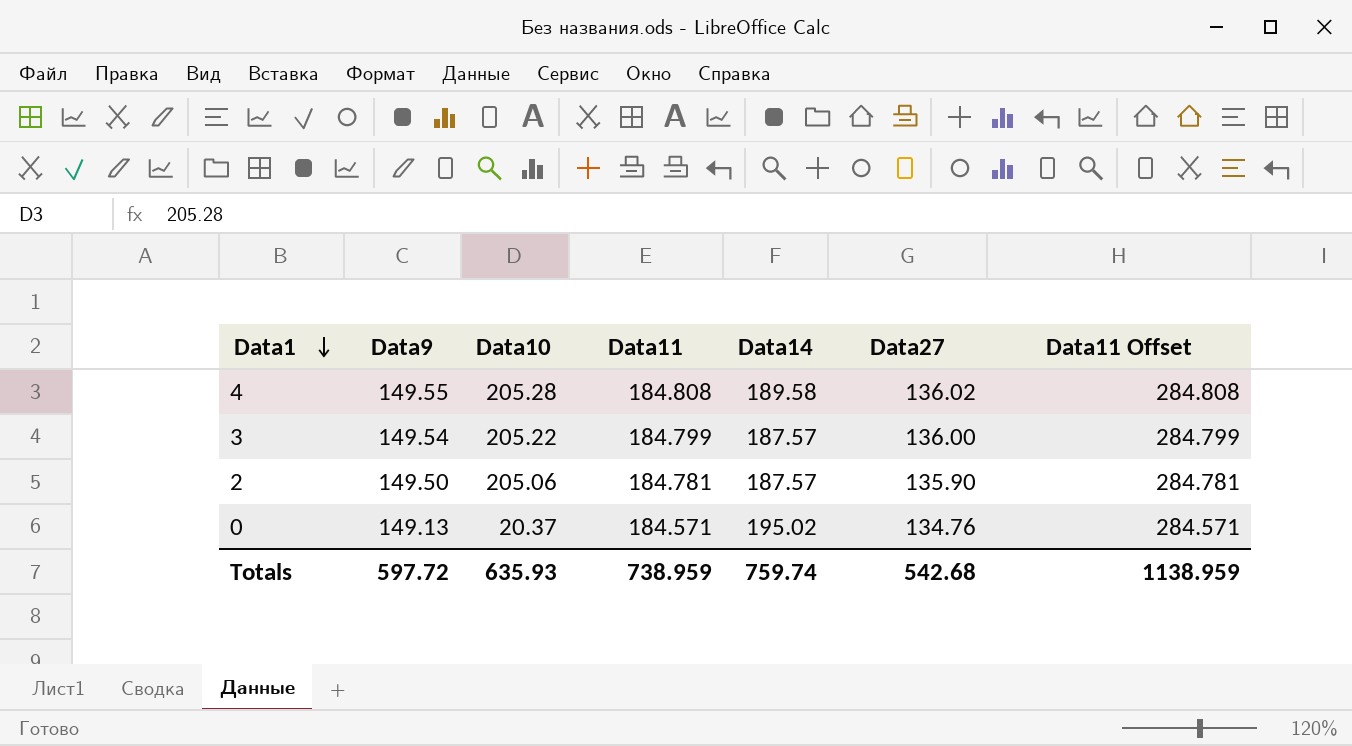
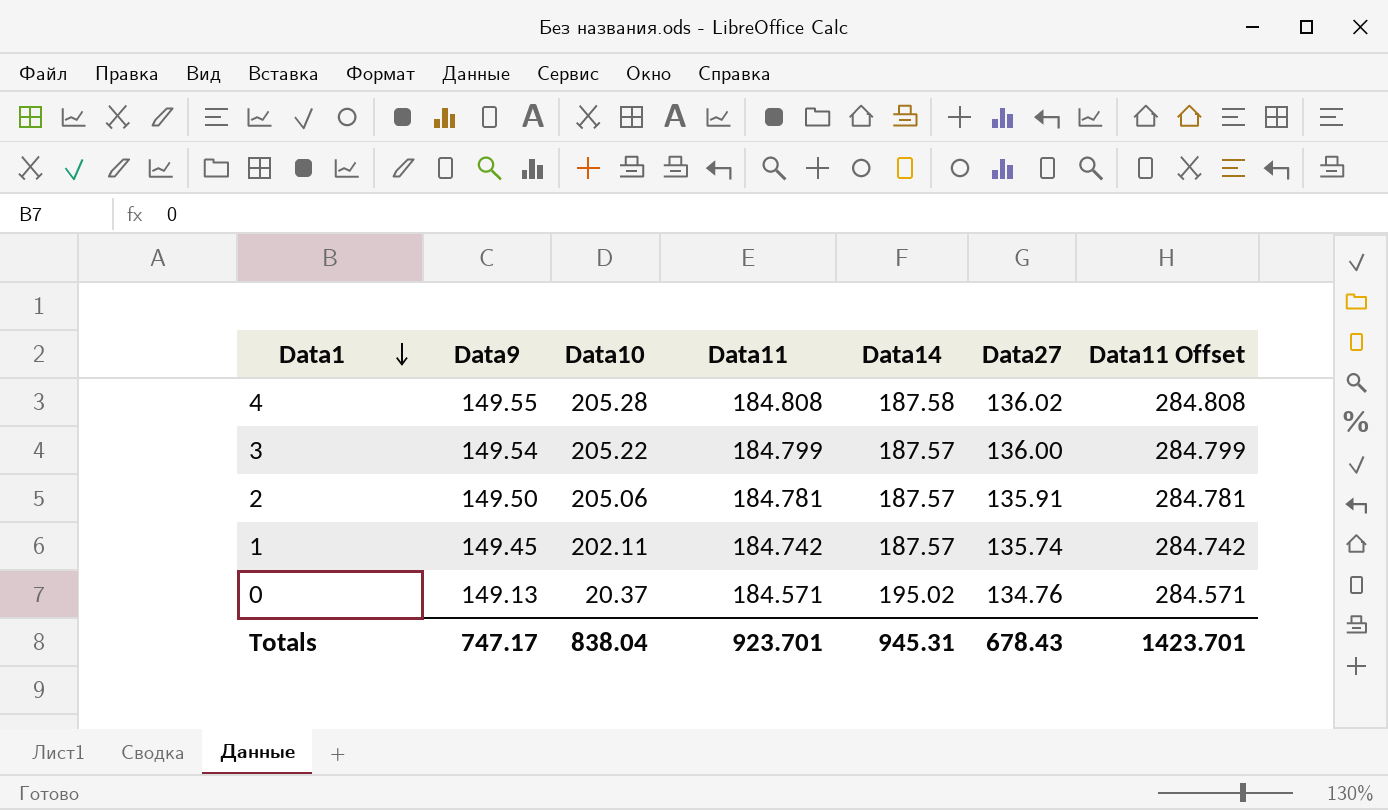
4 | Data14: 189.58 -> 187.58
2 | Data27: 135.90 -> 135.91
row 1: none -> 149.45 | 202.11 | 184.742 | 187.57 | 135.74 | 284.742
Totals | Data9: 597.72 -> 747.17
Totals | Data10: 635.93 -> 838.04
Totals | Data11: 738.959 -> 923.701
Totals | Data14: 759.74 -> 945.31
Totals | Data27: 542.68 -> 678.43
Totals | Data11 Offset: 1138.959 -> 1423.701

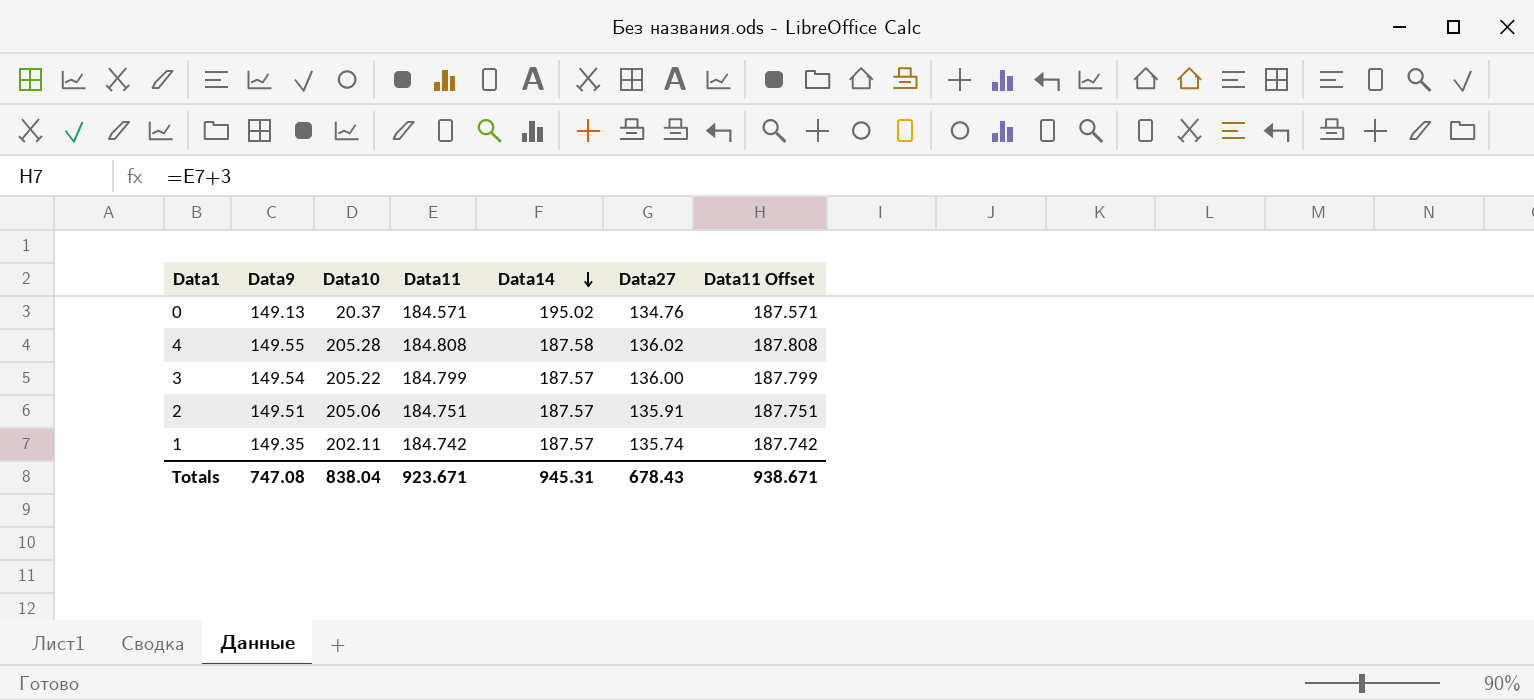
row order: Data1 descending -> Data14 descending
column Data11 Offset | formula: [Data11] + 100 -> [Data11] + 3
2 | Data9: 149.50 -> 149.51
2 | Data11: 184.781 -> 184.751
1 | Data9: 149.45 -> 149.35
Totals | Data9: 747.17 -> 747.08
Totals | Data11: 923.701 -> 923.671
Totals | Data11 Offset: 1423.701 -> 938.671

